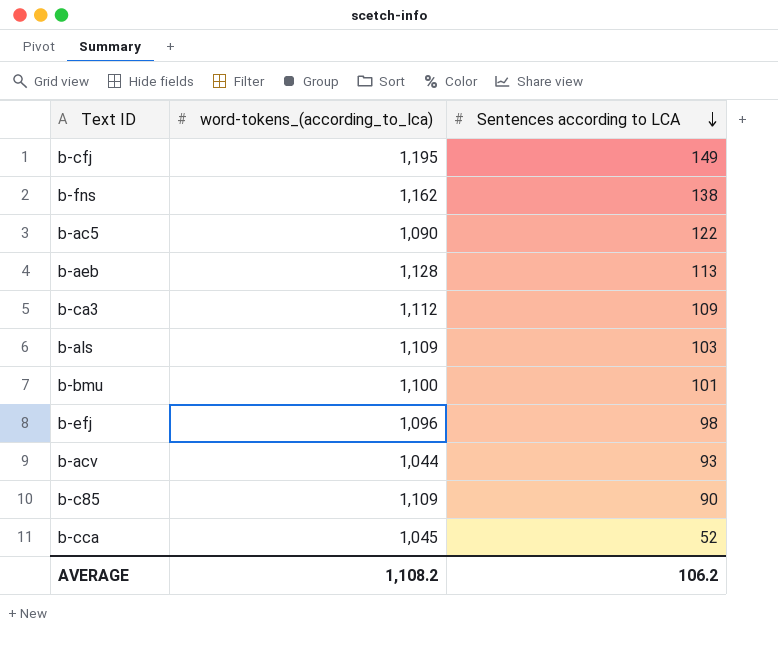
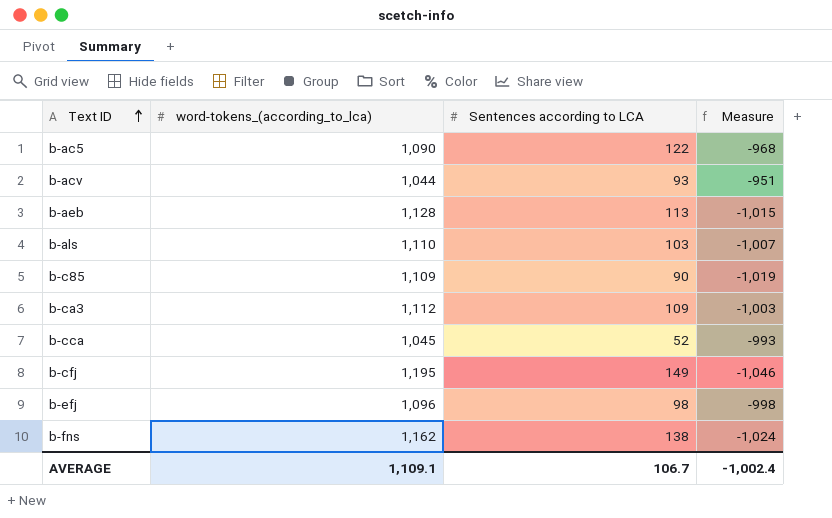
row order: Sentences according to LCA descending -> Text ID ascending
column Measure | formula: none -> [Sentences according to LCA] - [word-tokens_(according_to_lca)]
row b-bmu: 1,100 | 101 -> none
b-als | word-tokens_(according_to_lca): 1,109 -> 1,110
AVERAGE | word-tokens_(according_to_lca): 1,108.2 -> 1,109.1
AVERAGE | Sentences according to LCA: 106.2 -> 106.7

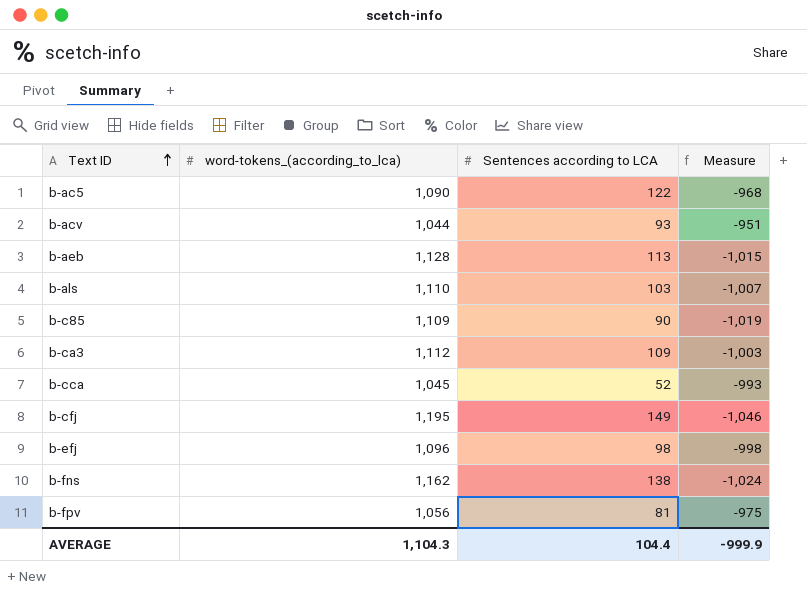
row b-fpv: none -> 1,056 | 81 | -975
AVERAGE | word-tokens_(according_to_lca): 1,109.1 -> 1,104.3
AVERAGE | Sentences according to LCA: 106.7 -> 104.4
AVERAGE | Measure: -1,002.4 -> -999.9

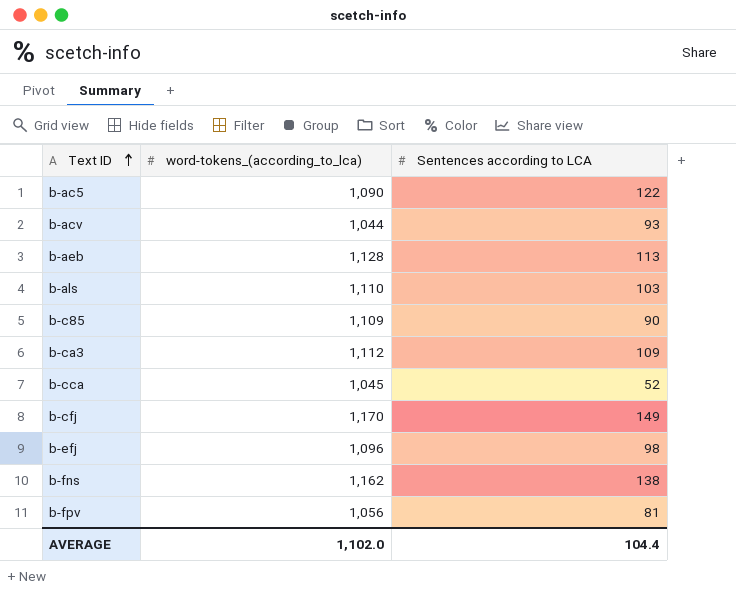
column Measure | formula: [Sentences according to LCA] - [word-tokens_(according_to_lca)] -> none
b-cfj | word-tokens_(according_to_lca): 1,195 -> 1,170
AVERAGE | word-tokens_(according_to_lca): 1,104.3 -> 1,102.0

